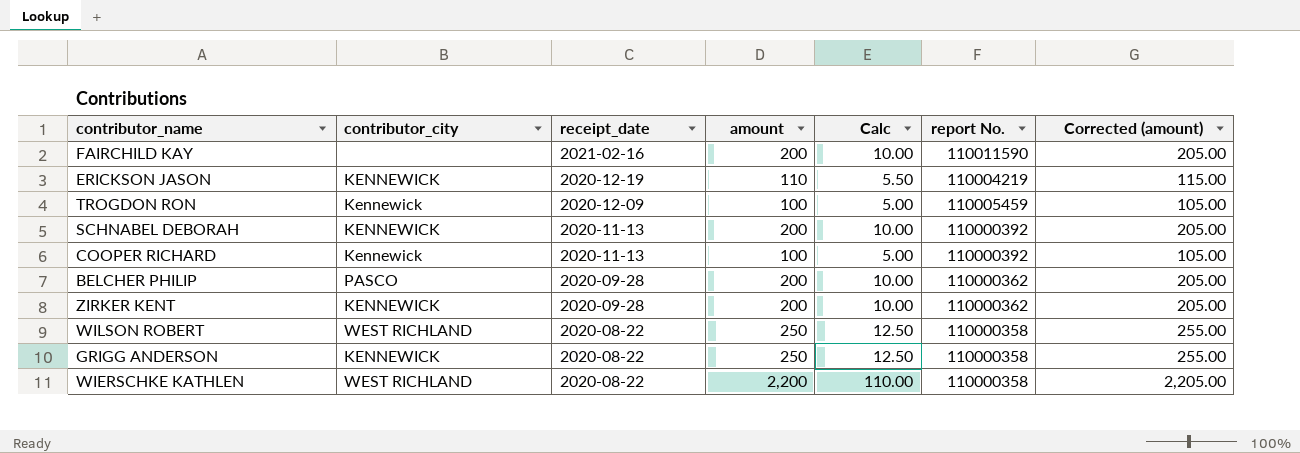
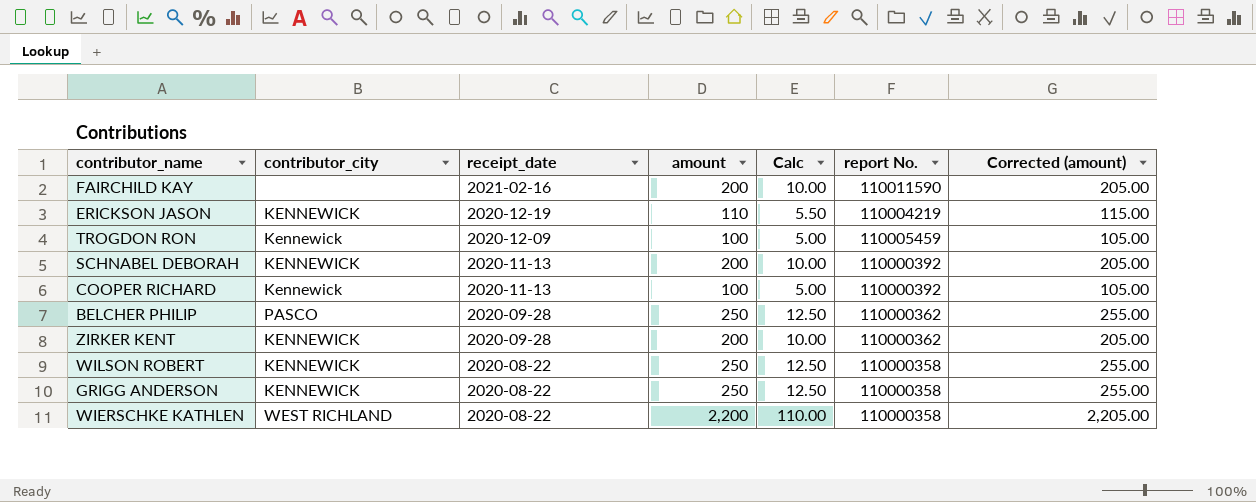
BELCHER PHILIP | amount: 200 -> 250
BELCHER PHILIP | Calc: 10.00 -> 12.50
BELCHER PHILIP | Corrected (amount): 205.00 -> 255.00
WILSON ROBERT | contributor_city: WEST RICHLAND -> KENNEWICK

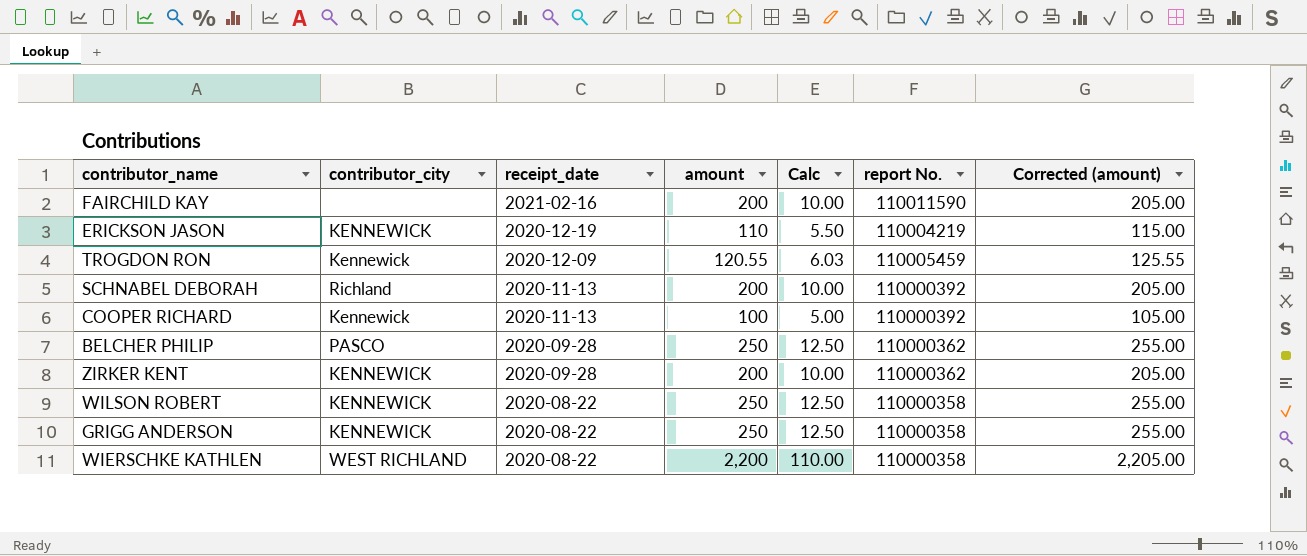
TROGDON RON | amount: 100 -> 120.55
TROGDON RON | Calc: 5.00 -> 6.03
TROGDON RON | Corrected (amount): 105.00 -> 125.55
SCHNABEL DEBORAH | contributor_city: KENNEWICK -> Richland

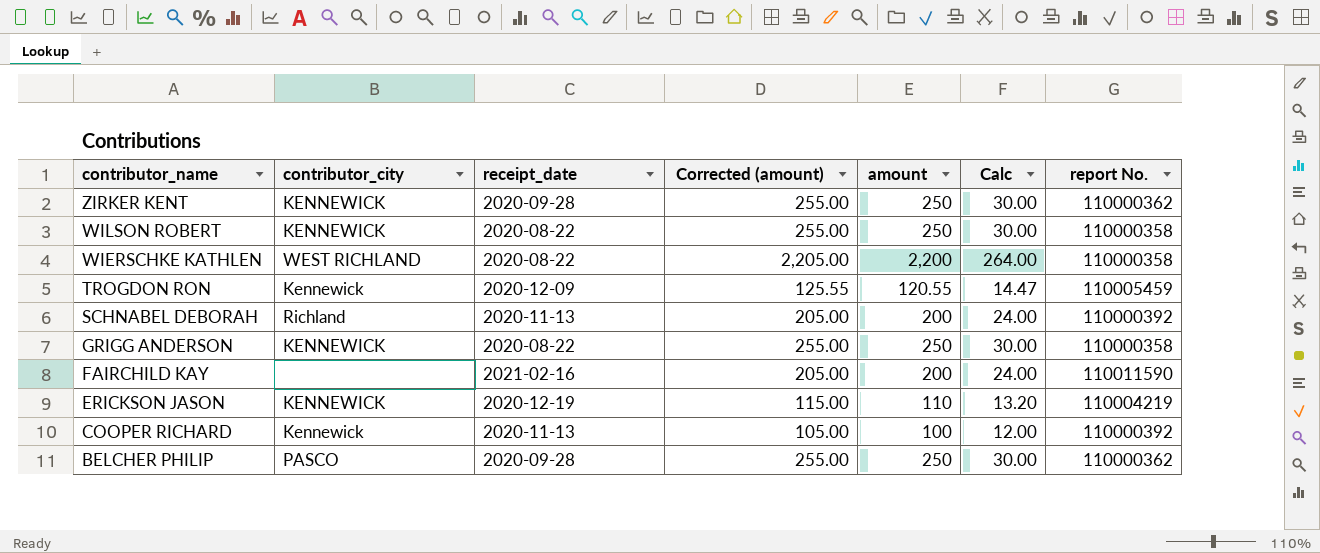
row order: receipt_date descending -> contributor_name descending
column Corrected (amount) | position: 7 -> 4
column Calc | formula: [amount] * 0.05 -> [amount] * 0.12
ZIRKER KENT | Corrected (amount): 205.00 -> 255.00
ZIRKER KENT | amount: 200 -> 250

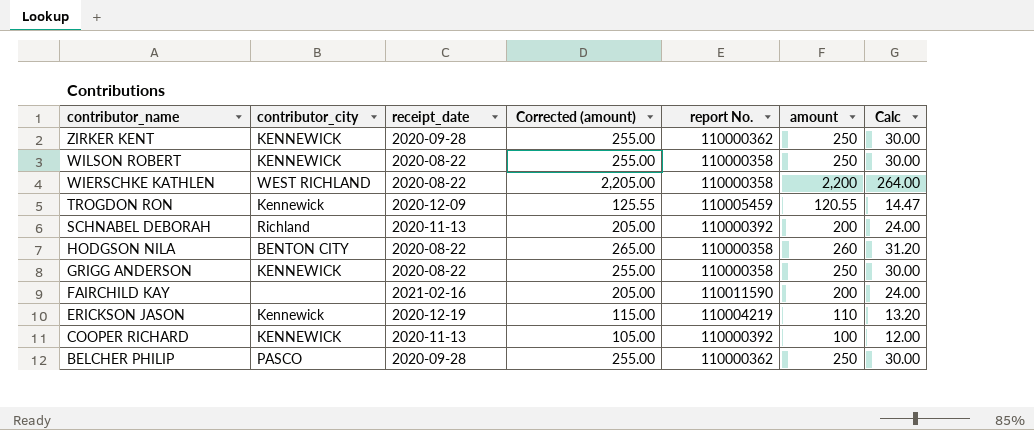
column report No. | position: 7 -> 5
row HODGSON NILA: none -> BENTON CITY | 2020-08-22 | 265.00 | 110000358 | 260 | 31.20
ERICKSON JASON | contributor_city: KENNEWICK -> Kennewick
COOPER RICHARD | contributor_city: Kennewick -> KENNEWICK

